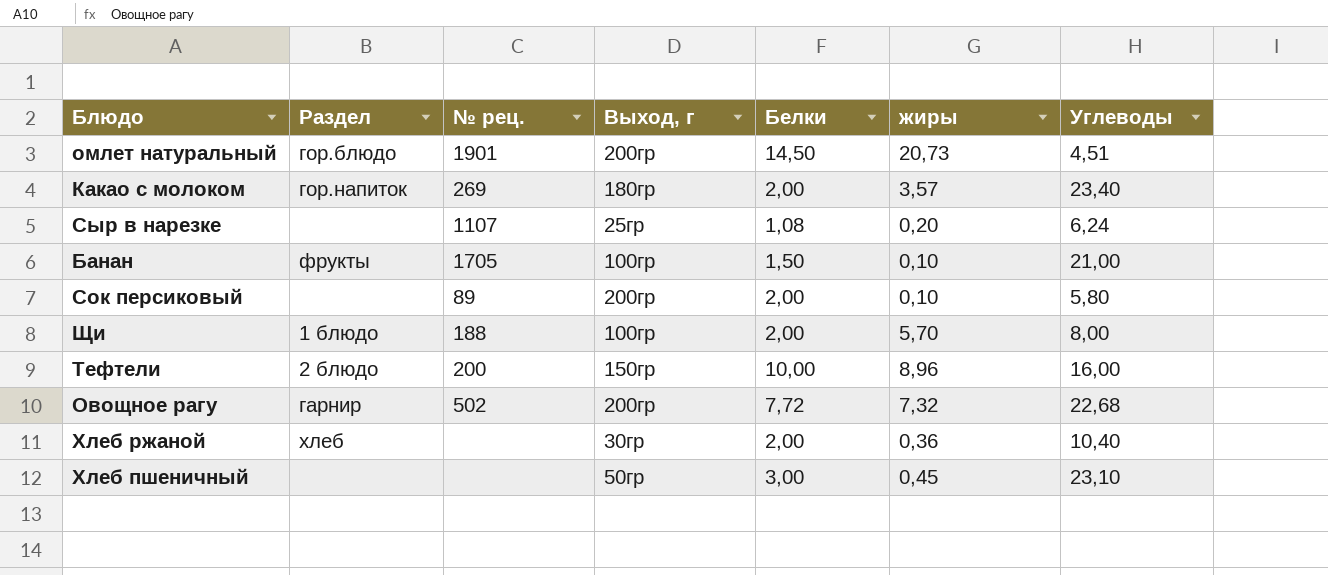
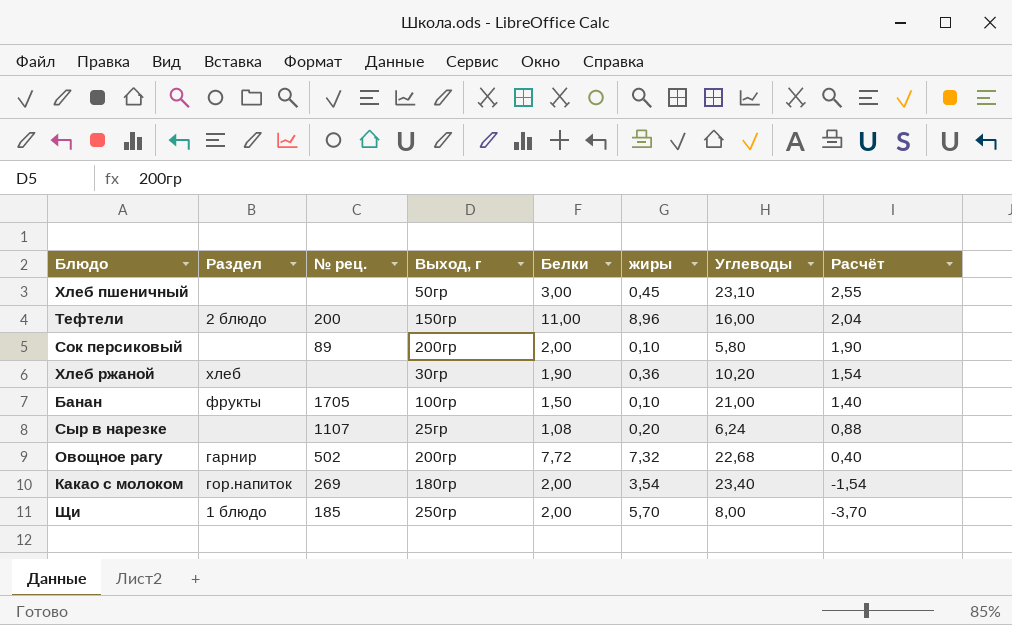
row order: none -> Расчёт descending
column Расчёт | formula: none -> [Белки] - [жиры]
row омлет натуральный: гор.блюдо | 1901 | 200гр | 14,50 | 20,73 | 4,51 -> none
Тефтели | Белки: 10,00 -> 11,00
Хлеб ржаной | Белки: 2,00 -> 1,90
Хлеб ржаной | Углеводы: 10,40 -> 10,20
Какао с молоком | жиры: 3,57 -> 3,54
Щи | № рец.: 188 -> 185
Щи | Выход, г: 100гр -> 250гр

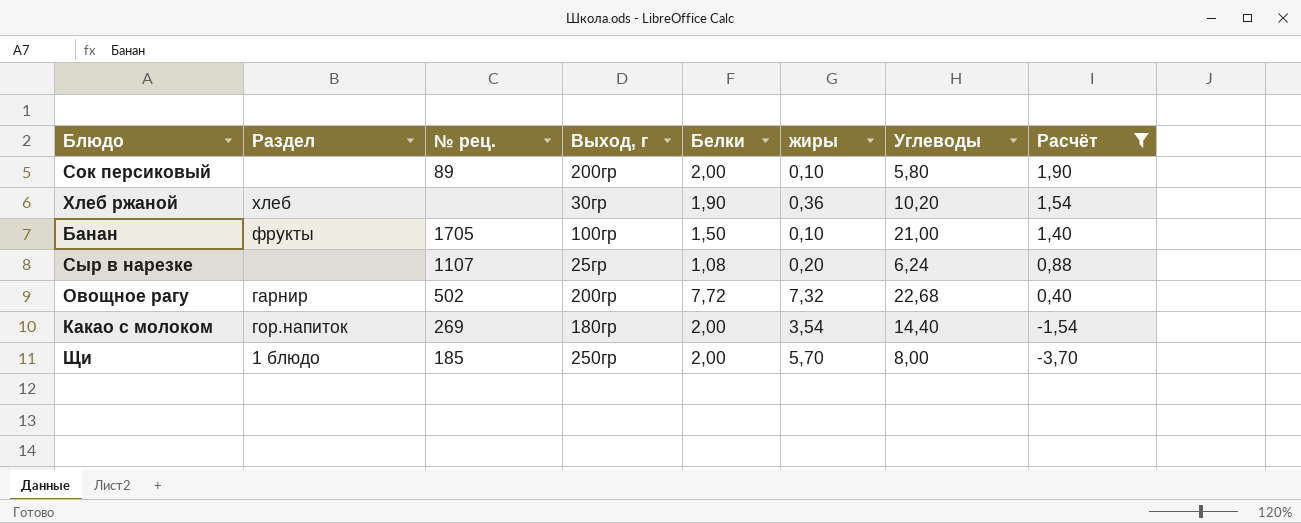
filter: none -> Расчёт <= 1,90
Какао с молоком | Углеводы: 23,40 -> 14,40

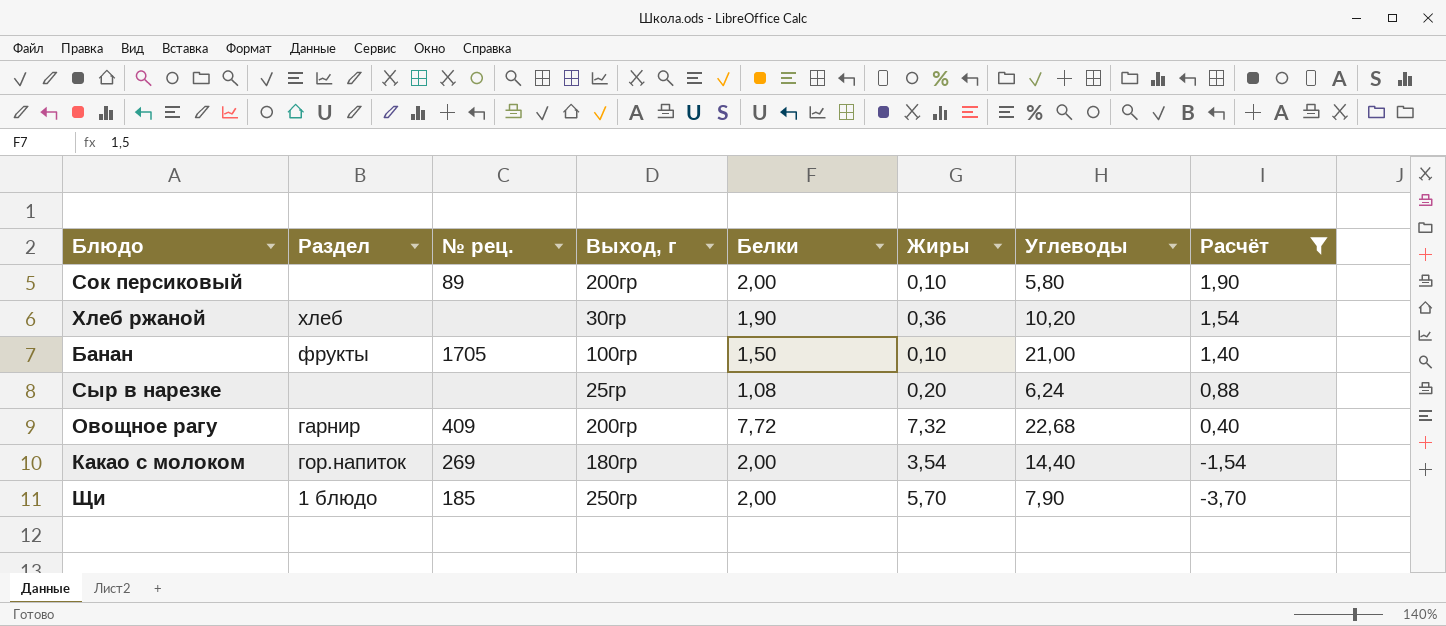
column name: жиры -> Жиры
Сыр в нарезке | № рец.: 1107 -> none
Овощное рагу | № рец.: 502 -> 409
Щи | Углеводы: 8,00 -> 7,90

